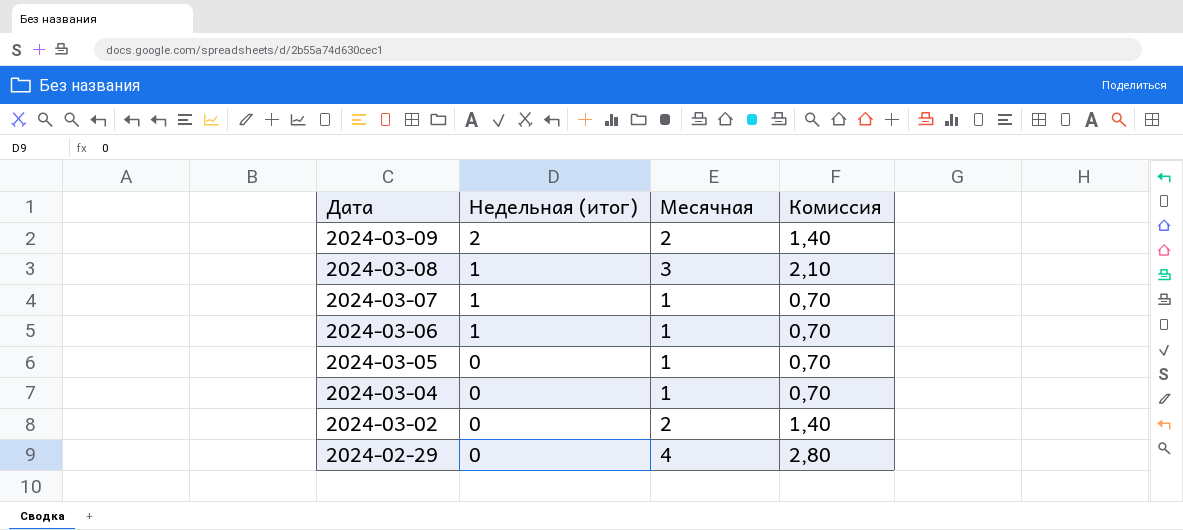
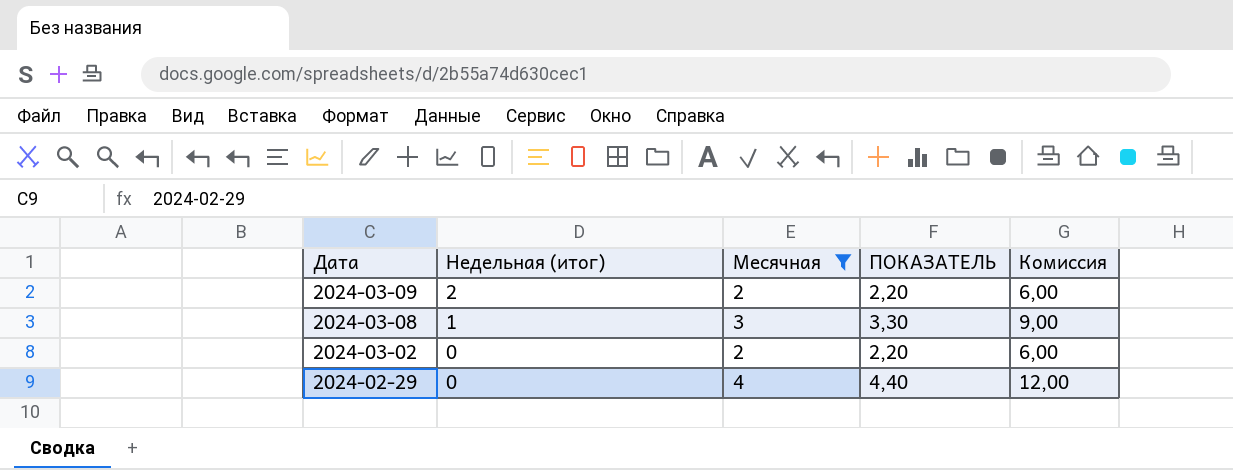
filter: none -> Месячная != 1
column ПОКАЗАТЕЛЬ | formula: none -> [Месячная] * 1,1
column Комиссия | formula: [Месячная] * 0,7 -> [Месячная] * 3

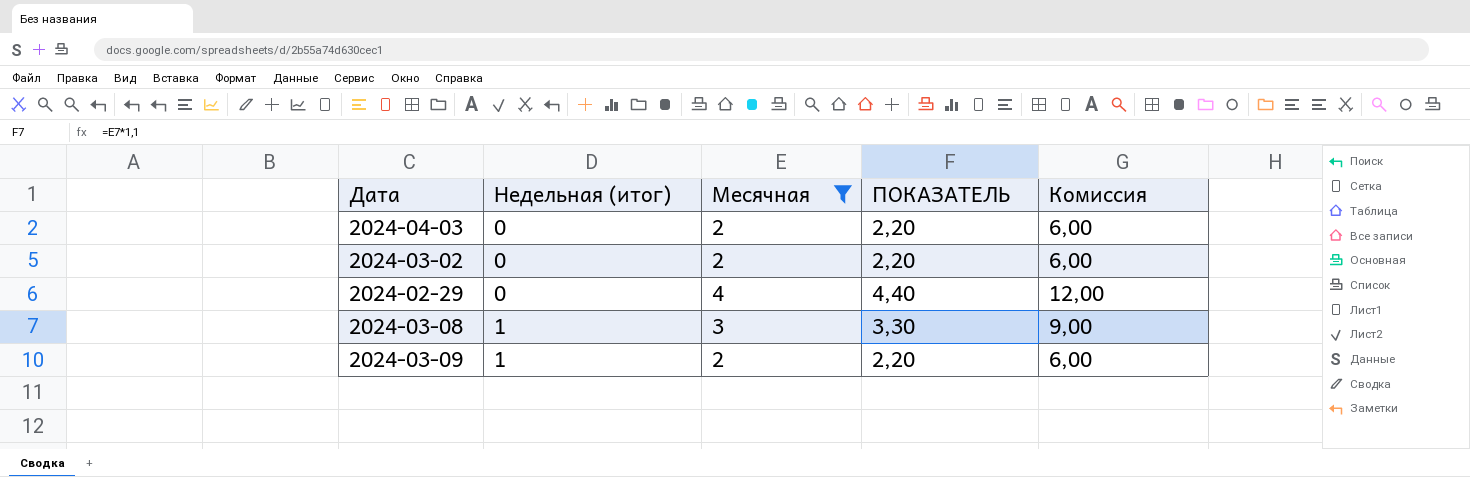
row order: Дата descending -> Недельная (итог) ascending
row 2024-04-03: none -> 0 | 2 | 2,20 | 6,00
2024-03-09 | Недельная (итог): 2 -> 1

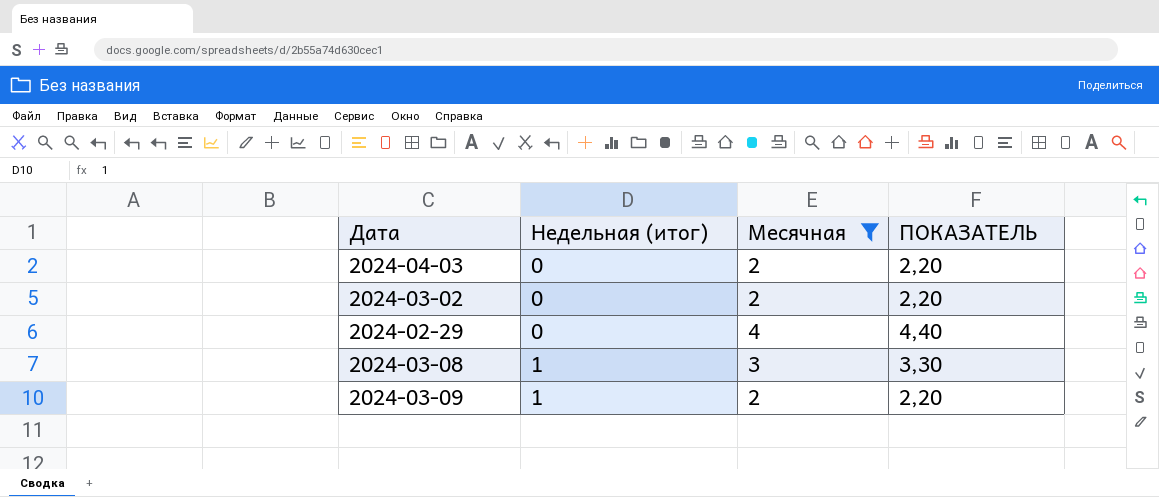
column Комиссия | formula: [Месячная] * 3 -> none

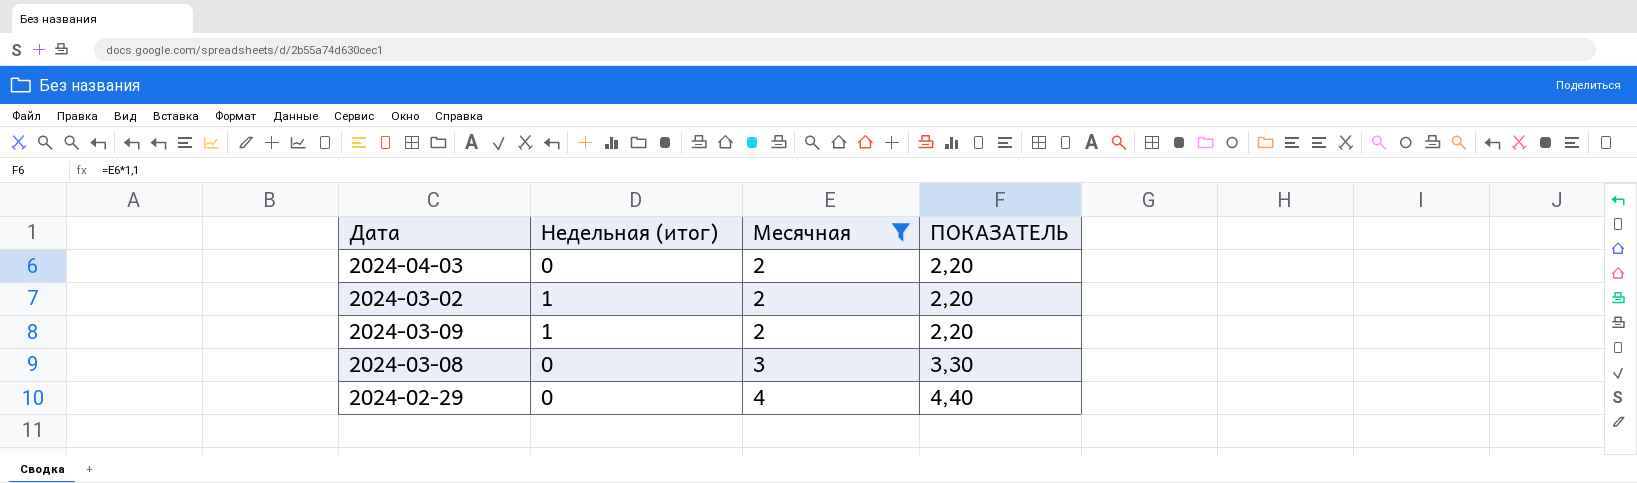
row order: Недельная (итог) ascending -> Месячная ascending
2024-03-02 | Недельная (итог): 0 -> 1
2024-03-08 | Недельная (итог): 1 -> 0

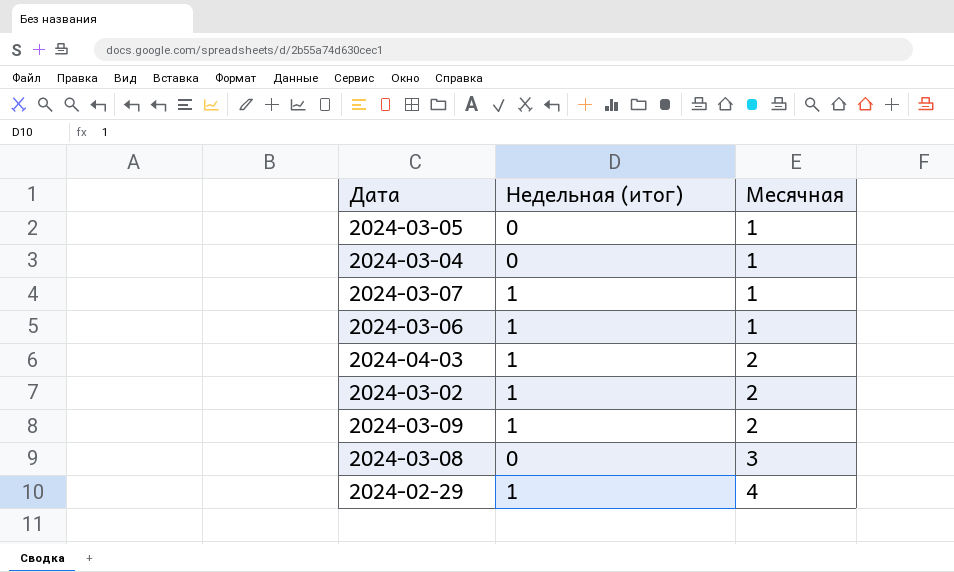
filter: Месячная != 1 -> none
column ПОКАЗАТЕЛЬ | formula: [Месячная] * 1,1 -> none
2024-04-03 | Недельная (итог): 0 -> 1
2024-02-29 | Недельная (итог): 0 -> 1

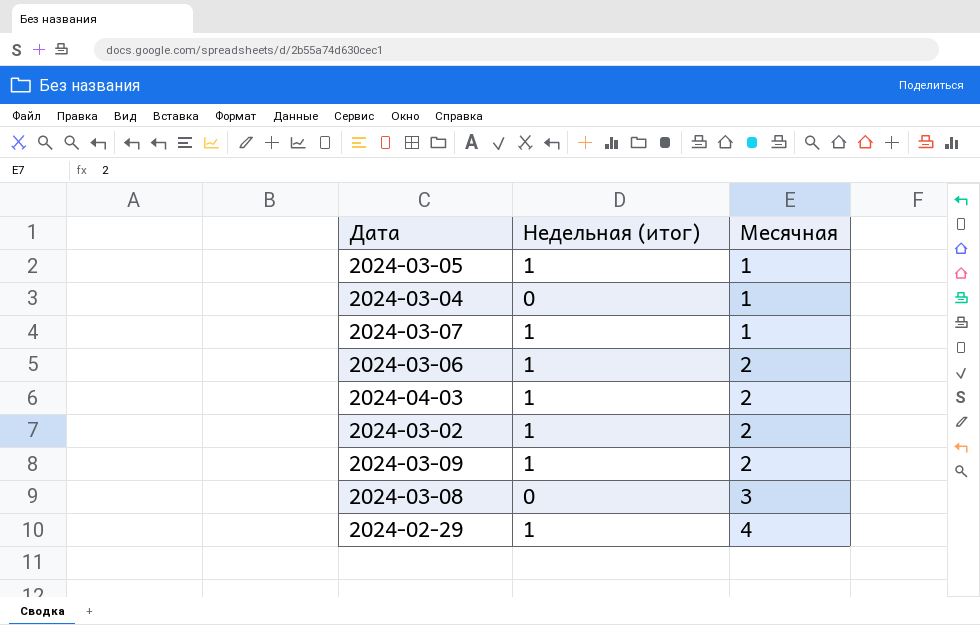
2024-03-05 | Недельная (итог): 0 -> 1
2024-03-06 | Месячная: 1 -> 2

